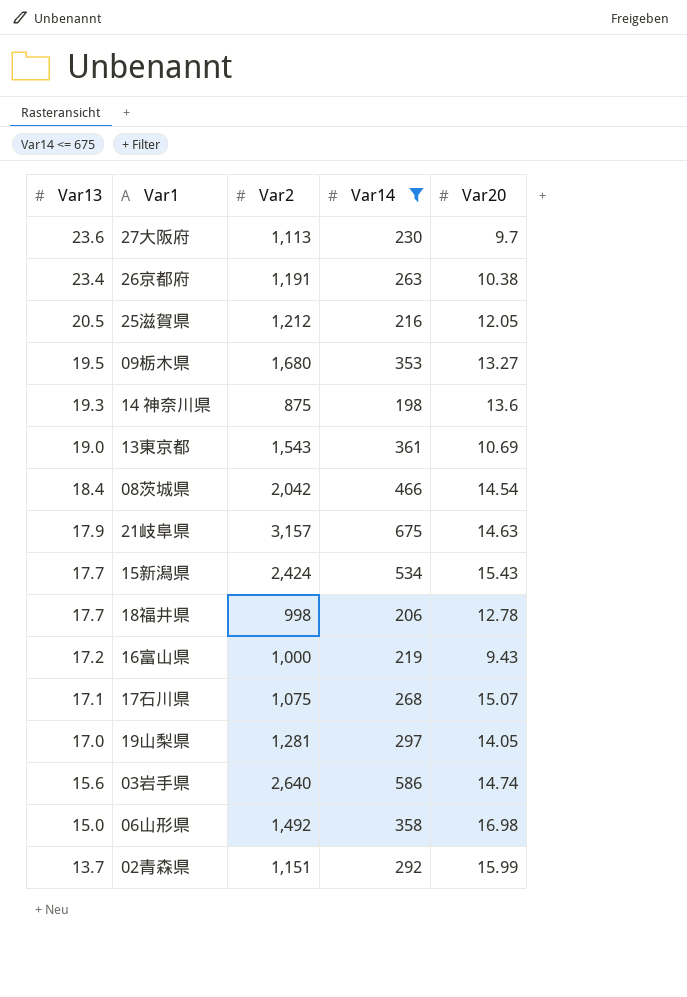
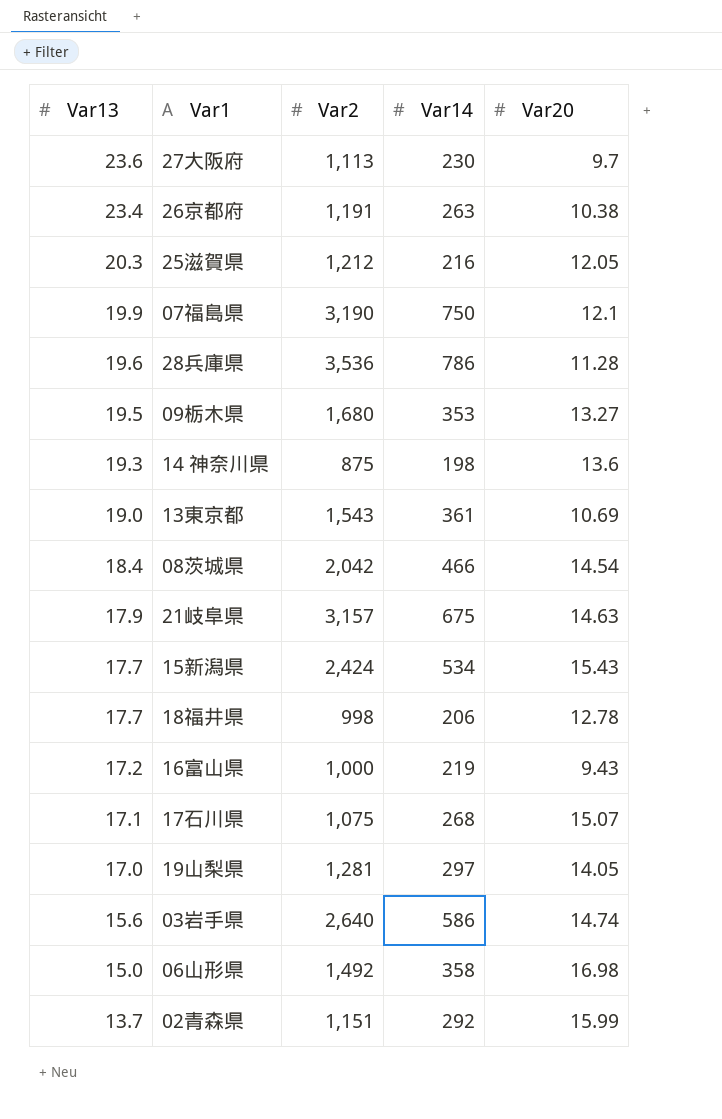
filter: Var14 <= 675 -> none
25滋賀県 | Var13: 20.5 -> 20.3

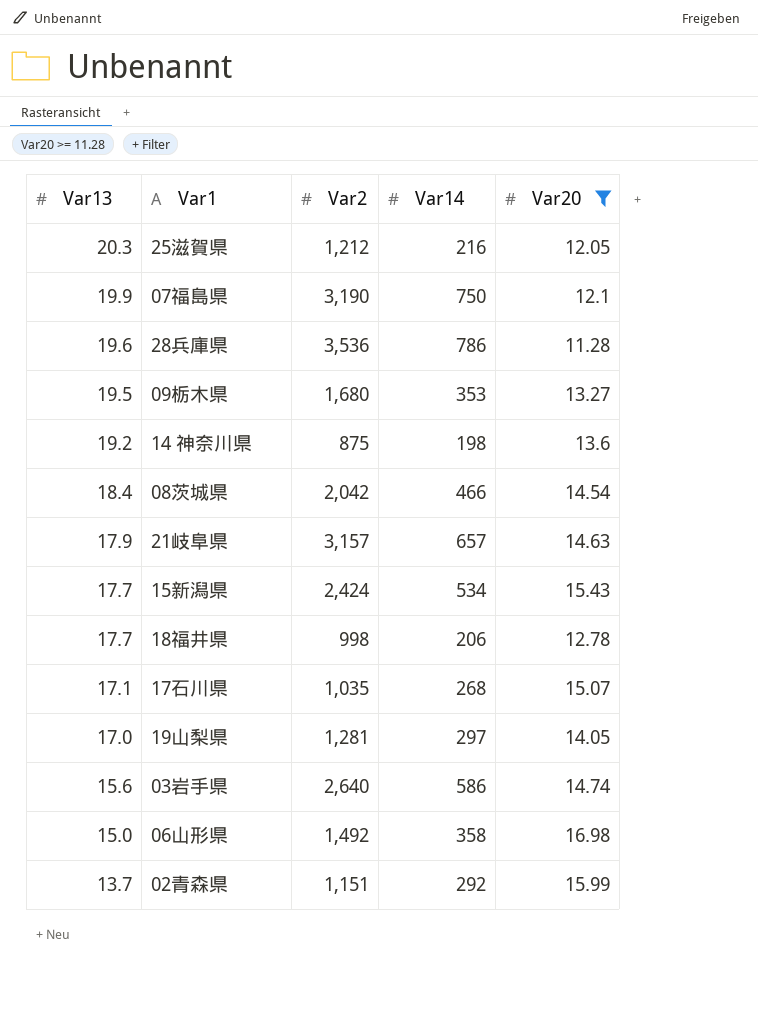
filter: none -> Var20 >= 11.28
14 神奈川県 | Var13: 19.3 -> 19.2
21岐阜県 | Var14: 675 -> 657
17石川県 | Var2: 1,075 -> 1,035

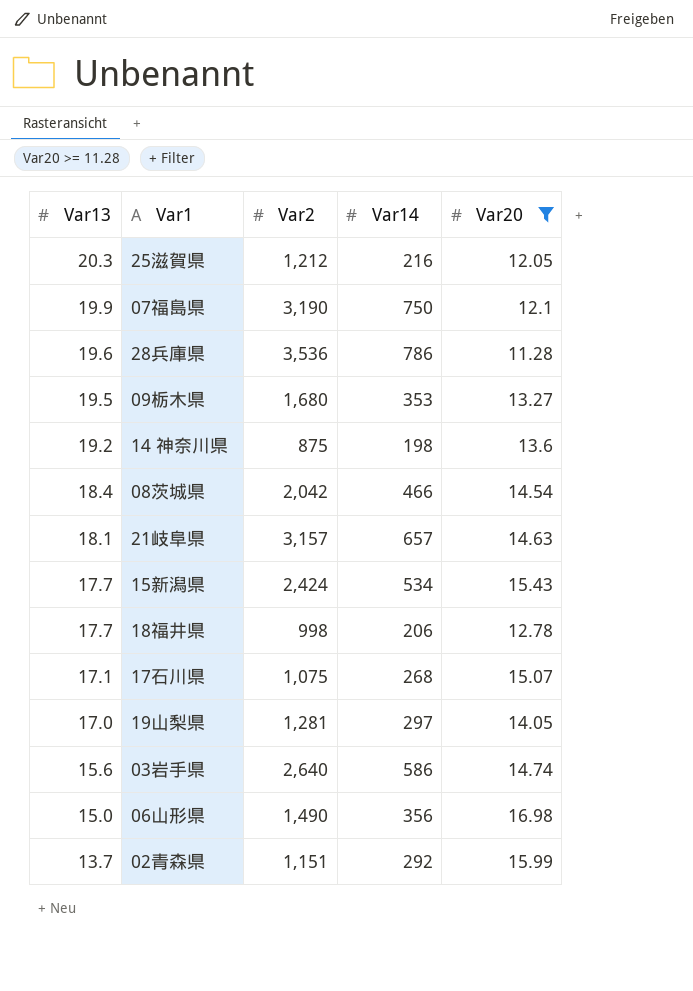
21岐阜県 | Var13: 17.9 -> 18.1
17石川県 | Var2: 1,035 -> 1,075
06山形県 | Var2: 1,492 -> 1,490
06山形県 | Var14: 358 -> 356

